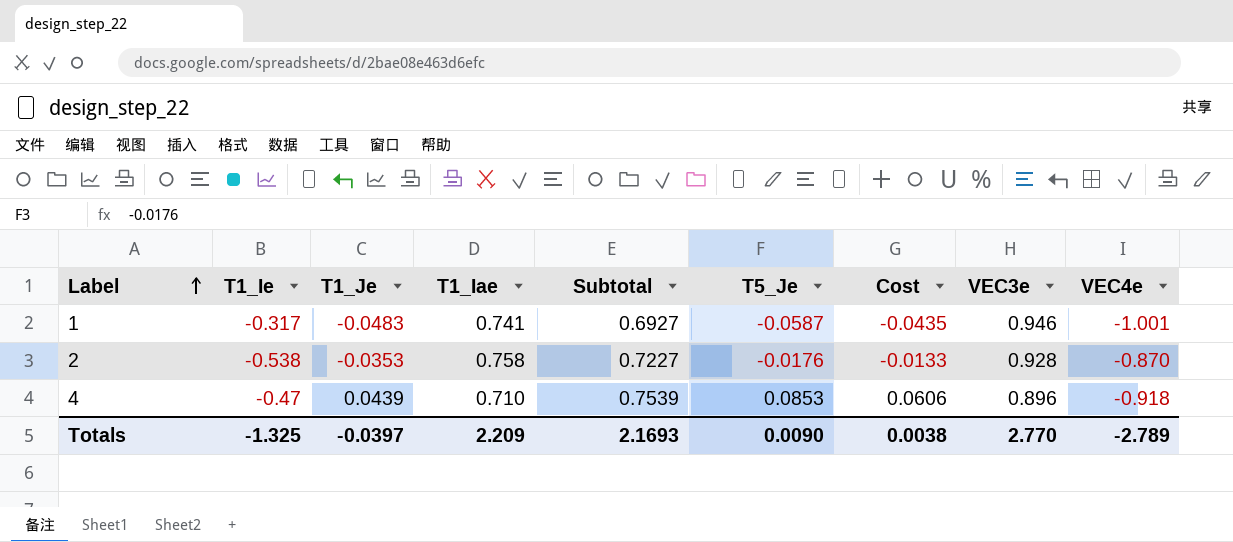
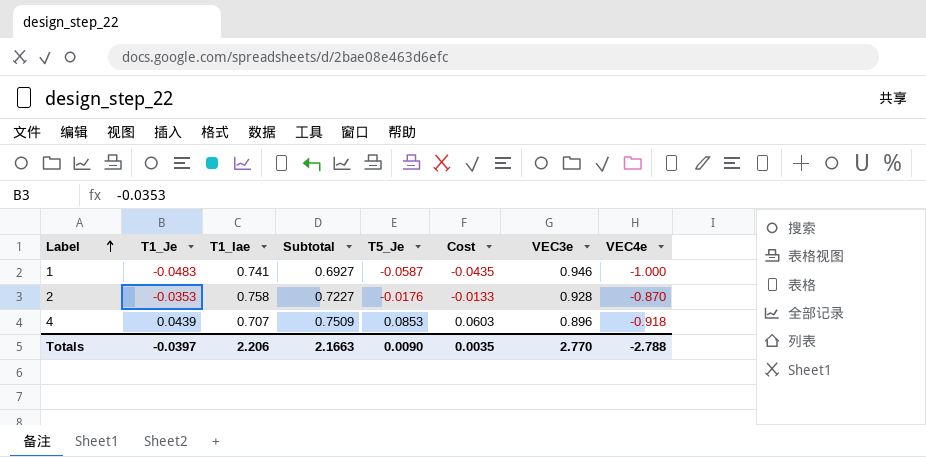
column T1_Ie | position: 2 -> none
1 | VEC4e: -1.001 -> -1.000
4 | T1_Iae: 0.710 -> 0.707
4 | Subtotal: 0.7539 -> 0.7509
4 | Cost: 0.0606 -> 0.0603
Totals | T1_Iae: 2.209 -> 2.206
Totals | Subtotal: 2.1693 -> 2.1663
Totals | Cost: 0.0038 -> 0.0035
Totals | VEC4e: -2.789 -> -2.788

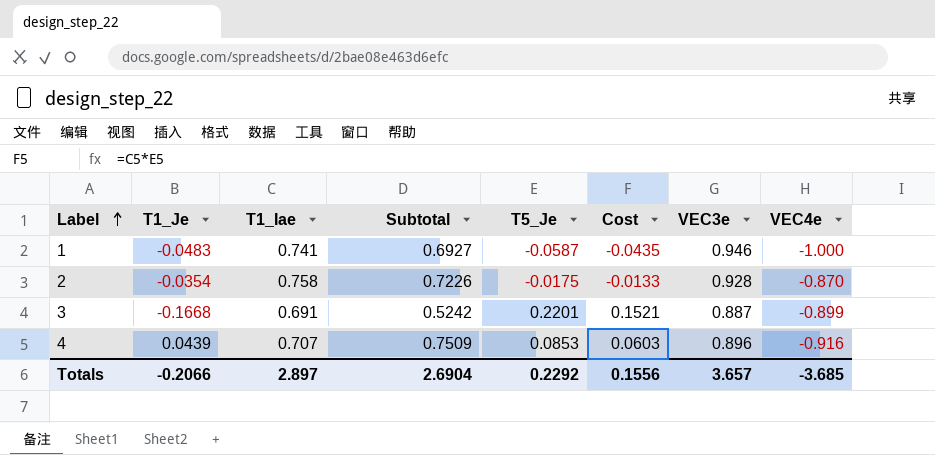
2 | T1_Je: -0.0353 -> -0.0354
2 | Subtotal: 0.7227 -> 0.7226
2 | T5_Je: -0.0176 -> -0.0175
row 3: none -> -0.1668 | 0.691 | 0.5242 | 0.2201 | 0.1521 | 0.887 | -0.899
4 | VEC4e: -0.918 -> -0.916
Totals | T1_Je: -0.0397 -> -0.2066
Totals | T1_Iae: 2.206 -> 2.897
Totals | Subtotal: 2.1663 -> 2.6904
Totals | T5_Je: 0.0090 -> 0.2292
Totals | Cost: 0.0035 -> 0.1556
Totals | VEC3e: 2.770 -> 3.657
Totals | VEC4e: -2.788 -> -3.685

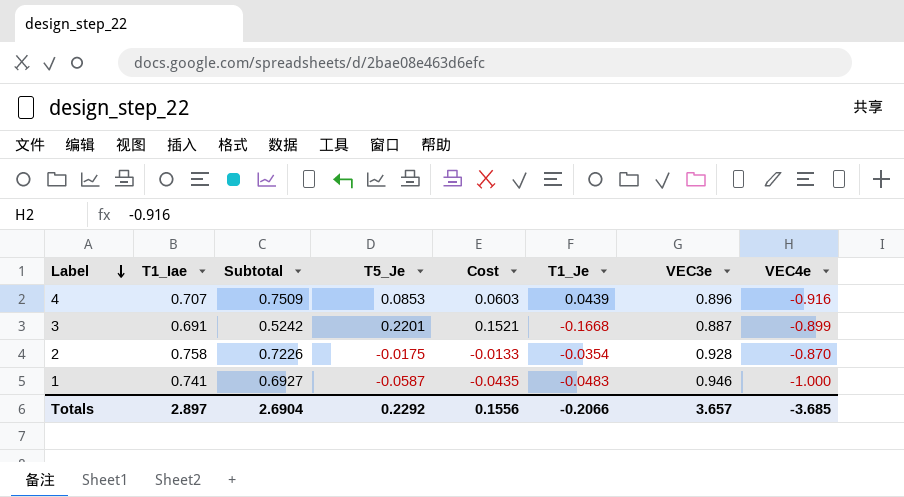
row order: Label ascending -> Label descending
column T1_Je | position: 2 -> 6

